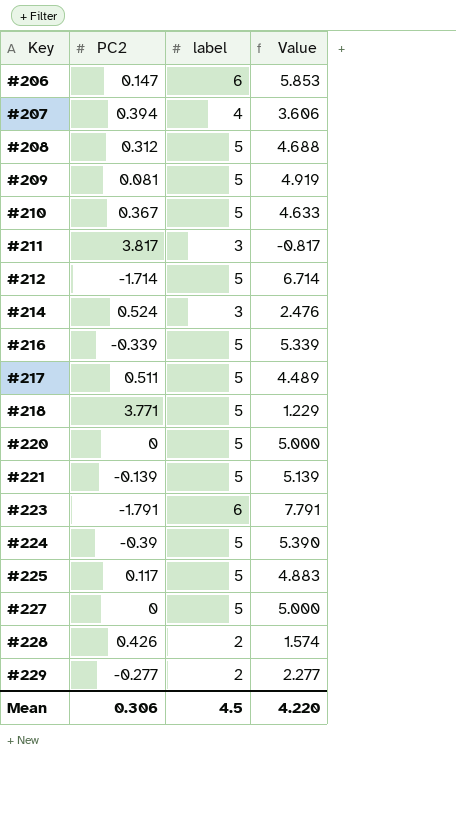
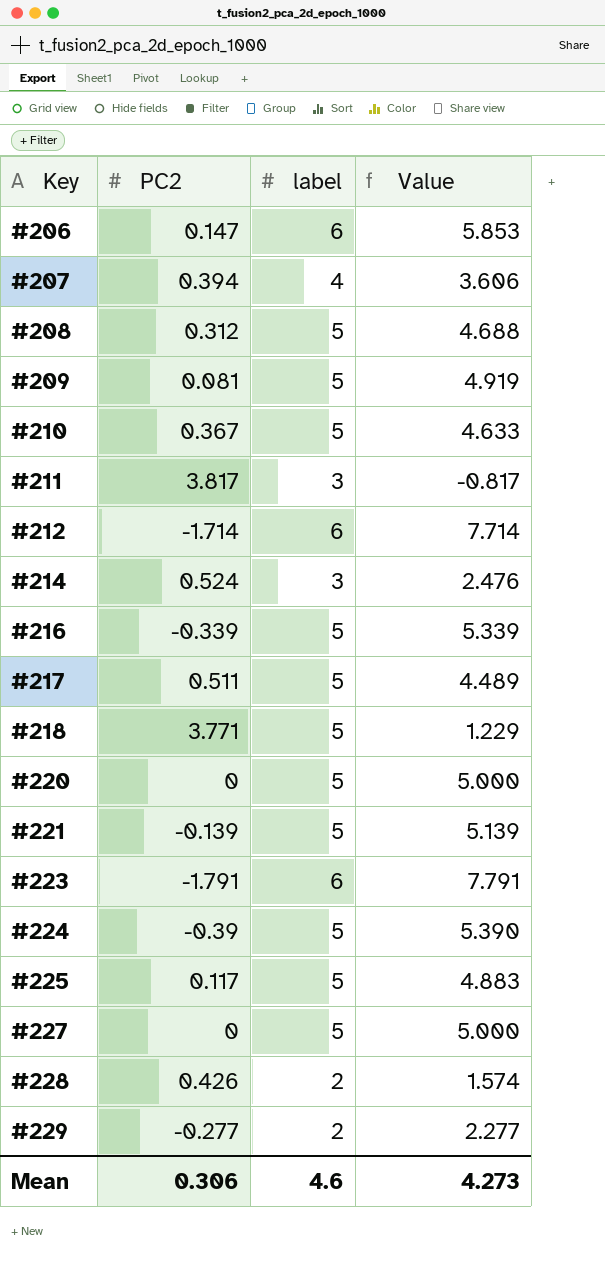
#212 | label: 5 -> 6
#212 | Value: 6.714 -> 7.714
Mean | label: 4.5 -> 4.6
Mean | Value: 4.220 -> 4.273

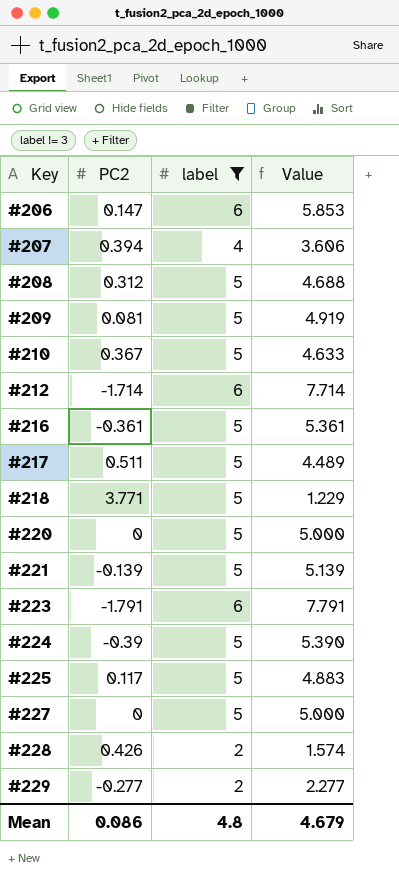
filter: none -> label != 3
#216 | PC2: -0.339 -> -0.361
#216 | Value: 5.339 -> 5.361
Mean | PC2: 0.306 -> 0.086
Mean | label: 4.6 -> 4.8
Mean | Value: 4.273 -> 4.679

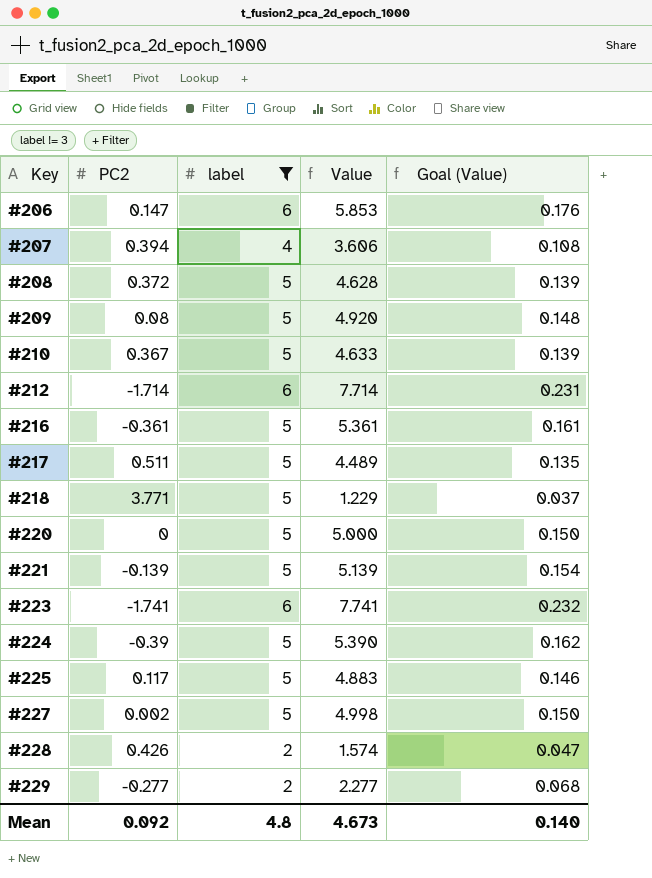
column Goal (Value) | formula: none -> [Value] * 0.03
#208 | PC2: 0.312 -> 0.372
#208 | Value: 4.688 -> 4.628
#209 | PC2: 0.081 -> 0.08
#209 | Value: 4.919 -> 4.920
#223 | PC2: -1.791 -> -1.741
#223 | Value: 7.791 -> 7.741
#227 | PC2: 0 -> 0.002
#227 | Value: 5.000 -> 4.998
Mean | PC2: 0.086 -> 0.092
Mean | Value: 4.679 -> 4.673

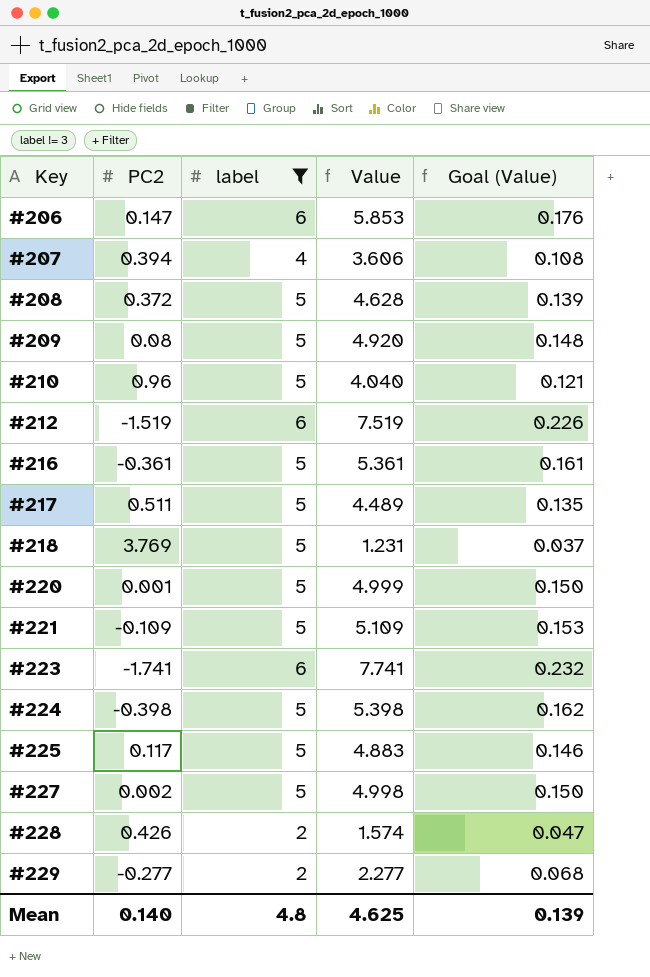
#210 | PC2: 0.367 -> 0.96
#210 | Value: 4.633 -> 4.040
#210 | Goal (Value): 0.139 -> 0.121
#212 | PC2: -1.714 -> -1.519
#212 | Value: 7.714 -> 7.519
#212 | Goal (Value): 0.231 -> 0.226
#218 | PC2: 3.771 -> 3.769
#218 | Value: 1.229 -> 1.231
#220 | PC2: 0 -> 0.001
#220 | Value: 5.000 -> 4.999
#221 | PC2: -0.139 -> -0.109
#221 | Value: 5.139 -> 5.109
#221 | Goal (Value): 0.154 -> 0.153
#224 | PC2: -0.39 -> -0.398
#224 | Value: 5.390 -> 5.398
Mean | PC2: 0.092 -> 0.140
Mean | Value: 4.673 -> 4.625
Mean | Goal (Value): 0.140 -> 0.139

